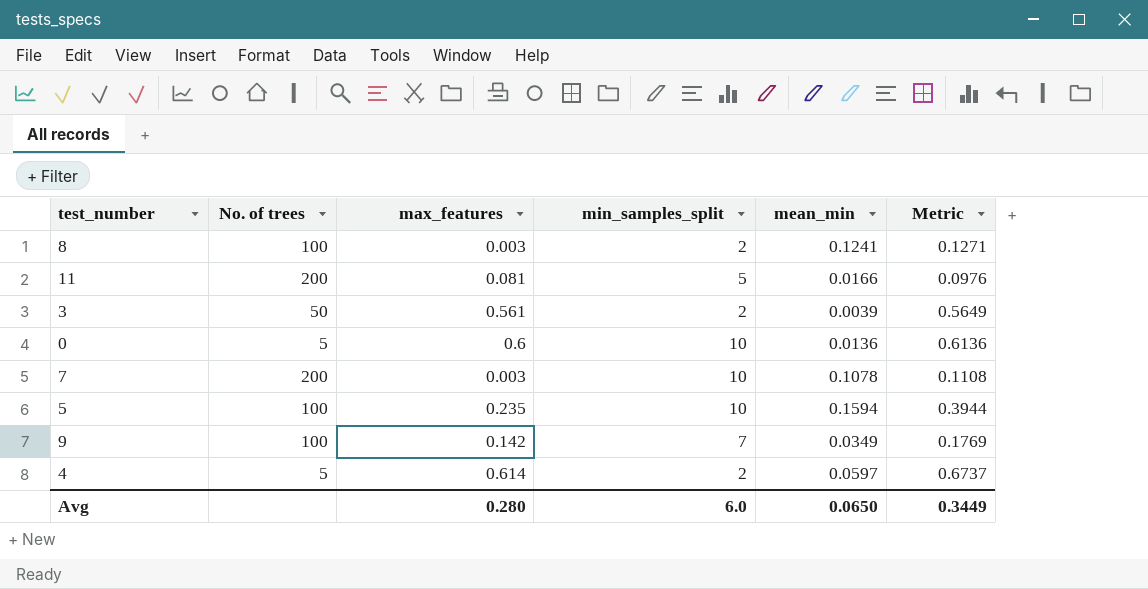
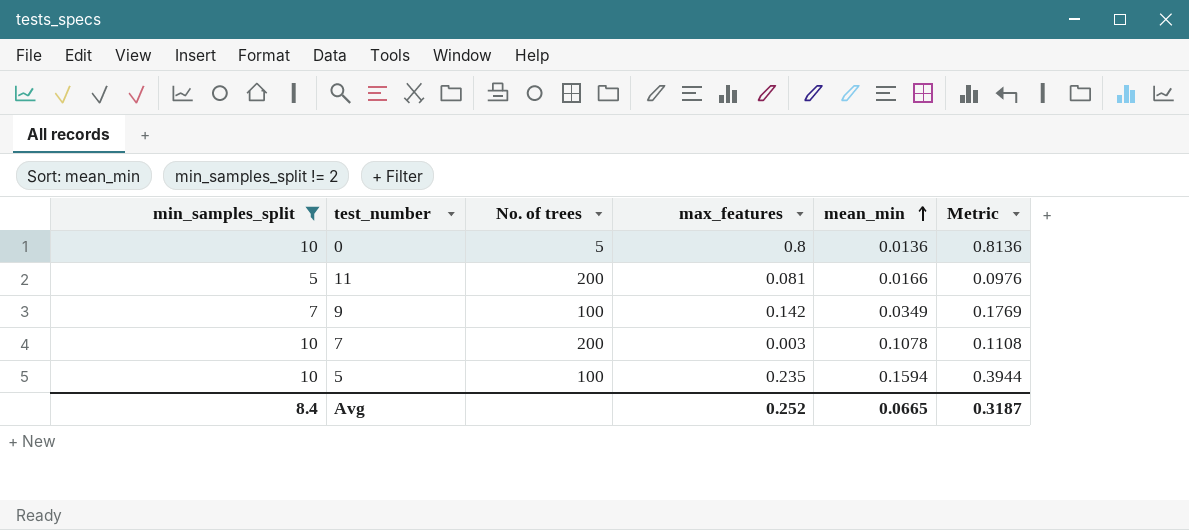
filter: none -> min_samples_split != 2
row order: none -> mean_min ascending
column min_samples_split | position: 4 -> 1
0 | max_features: 0.6 -> 0.8
0 | Metric: 0.6136 -> 0.8136
Avg | min_samples_split: 6.0 -> 8.4
Avg | max_features: 0.280 -> 0.252
Avg | mean_min: 0.0650 -> 0.0665
Avg | Metric: 0.3449 -> 0.3187

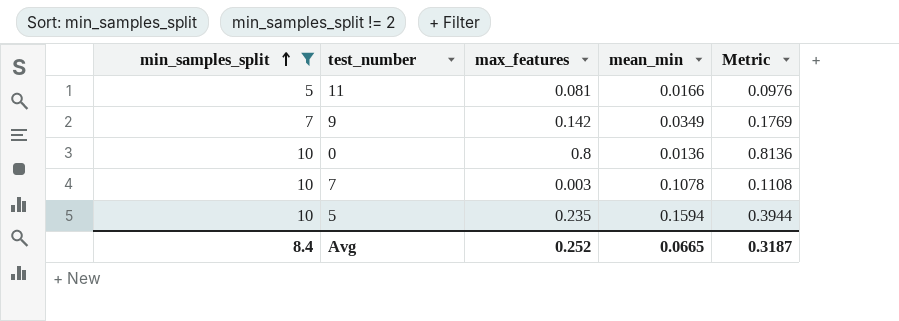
row order: mean_min ascending -> min_samples_split ascending
column No. of trees | position: 3 -> none

